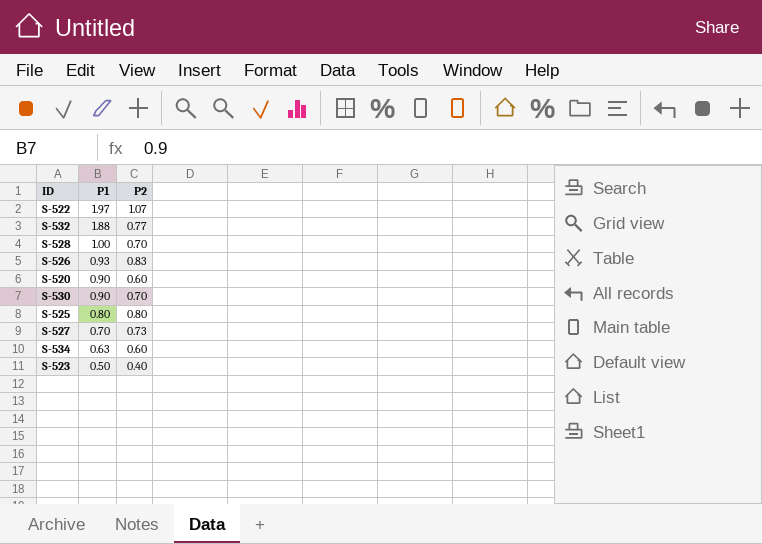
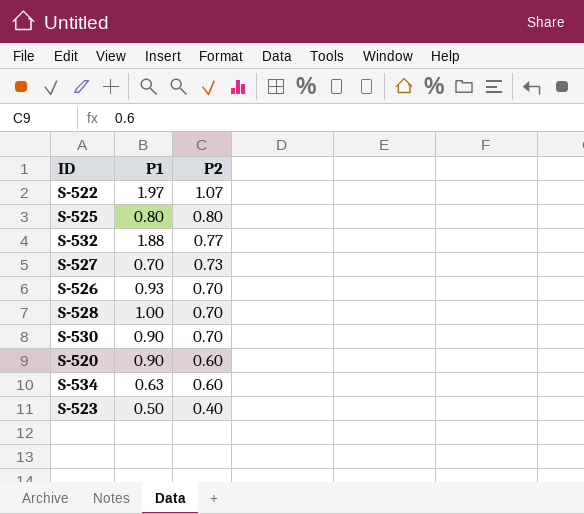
row order: P1 descending -> P2 descending
S-526 | P2: 0.83 -> 0.70

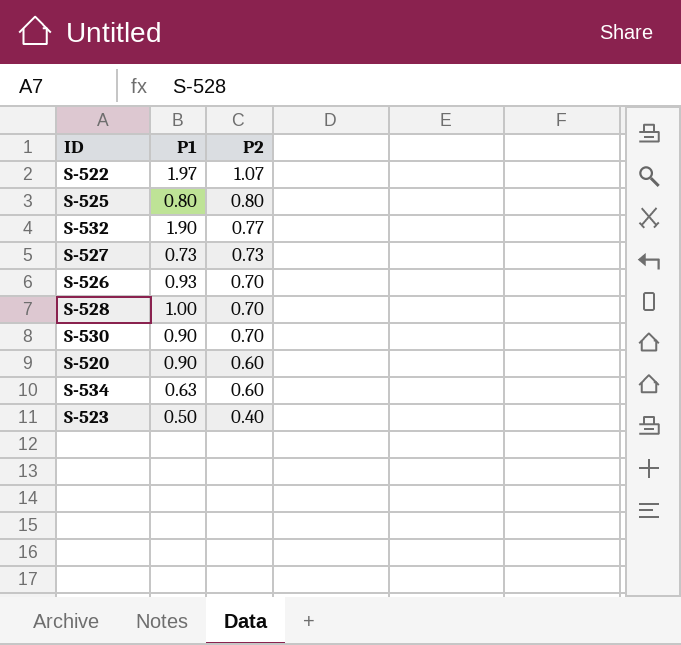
S-532 | P1: 1.88 -> 1.90
S-527 | P1: 0.70 -> 0.73

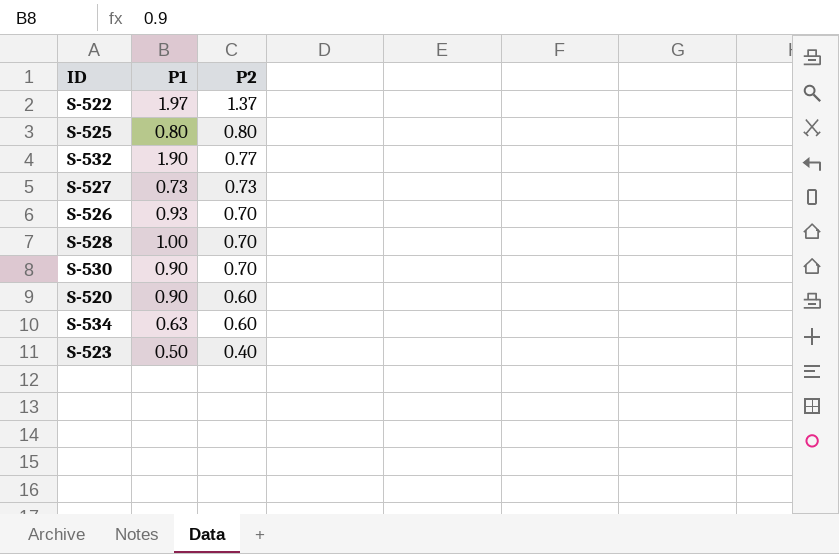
S-522 | P2: 1.07 -> 1.37

